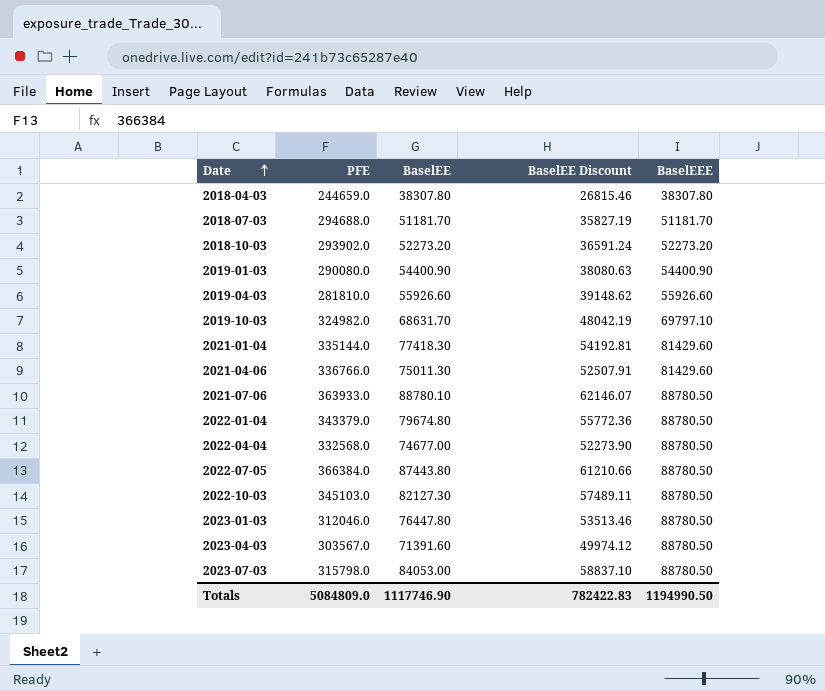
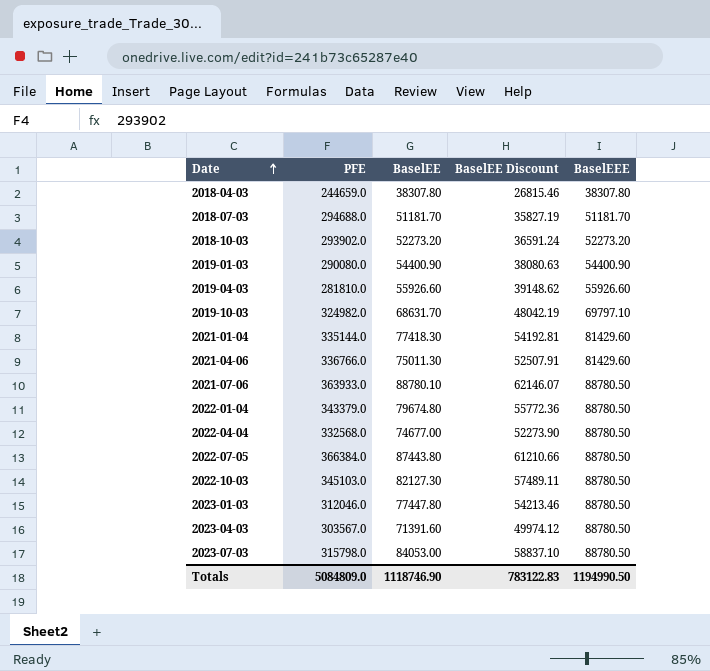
2023-01-03 | BaselEE: 76447.80 -> 77447.80
2023-01-03 | BaselEE Discount: 53513.46 -> 54213.46
Totals | BaselEE: 1117746.90 -> 1118746.90
Totals | BaselEE Discount: 782422.83 -> 783122.83

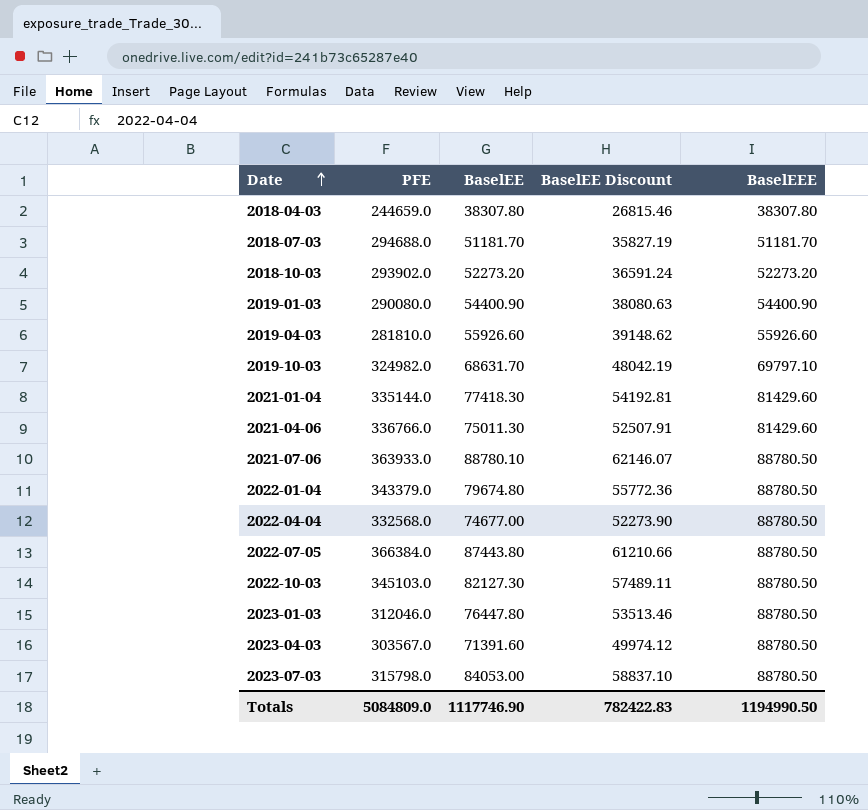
2023-01-03 | BaselEE: 77447.80 -> 76447.80
2023-01-03 | BaselEE Discount: 54213.46 -> 53513.46
Totals | BaselEE: 1118746.90 -> 1117746.90
Totals | BaselEE Discount: 783122.83 -> 782422.83

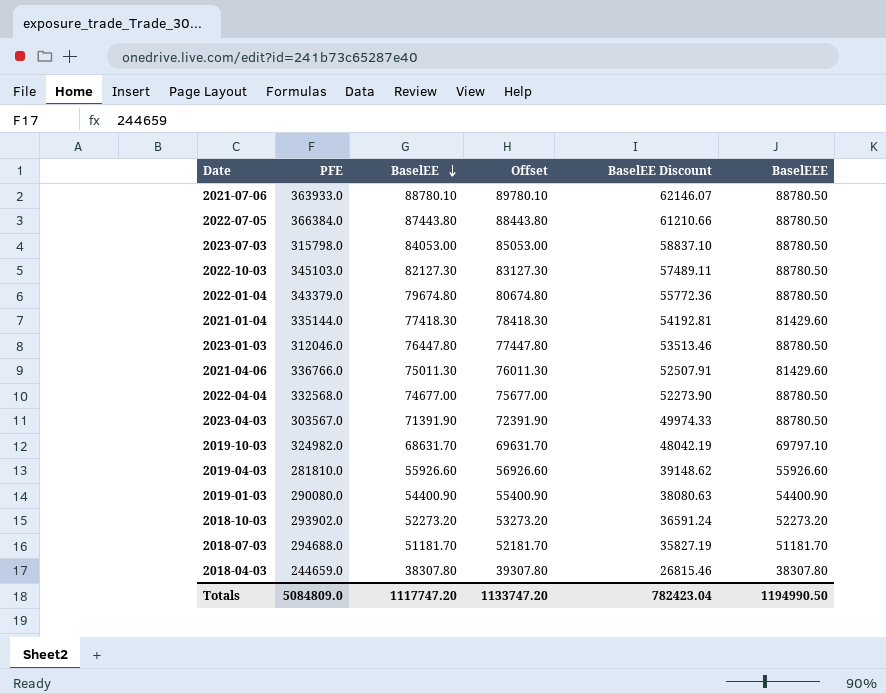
row order: Date ascending -> BaselEE descending
column Offset | formula: none -> [BaselEE] + 1000
2023-04-03 | BaselEE: 71391.60 -> 71391.90
2023-04-03 | BaselEE Discount: 49974.12 -> 49974.33
Totals | BaselEE: 1117746.90 -> 1117747.20
Totals | BaselEE Discount: 782422.83 -> 782423.04

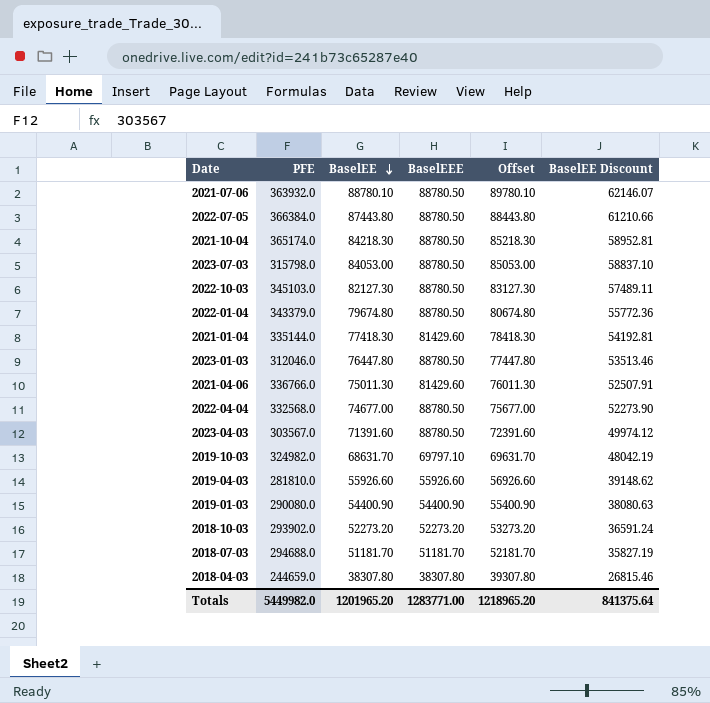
column BaselEEE | position: 6 -> 4
2021-07-06 | PFE: 363933.0 -> 363932.0
row 2021-10-04: none -> 365174.0 | 84218.30 | 88780.50 | 85218.30 | 58952.81
2023-04-03 | BaselEE: 71391.90 -> 71391.60
2023-04-03 | Offset: 72391.90 -> 72391.60
2023-04-03 | BaselEE Discount: 49974.33 -> 49974.12
Totals | PFE: 5084809.0 -> 5449982.0
Totals | BaselEE: 1117747.20 -> 1201965.20
Totals | BaselEEE: 1194990.50 -> 1283771.00
Totals | Offset: 1133747.20 -> 1218965.20
Totals | BaselEE Discount: 782423.04 -> 841375.64

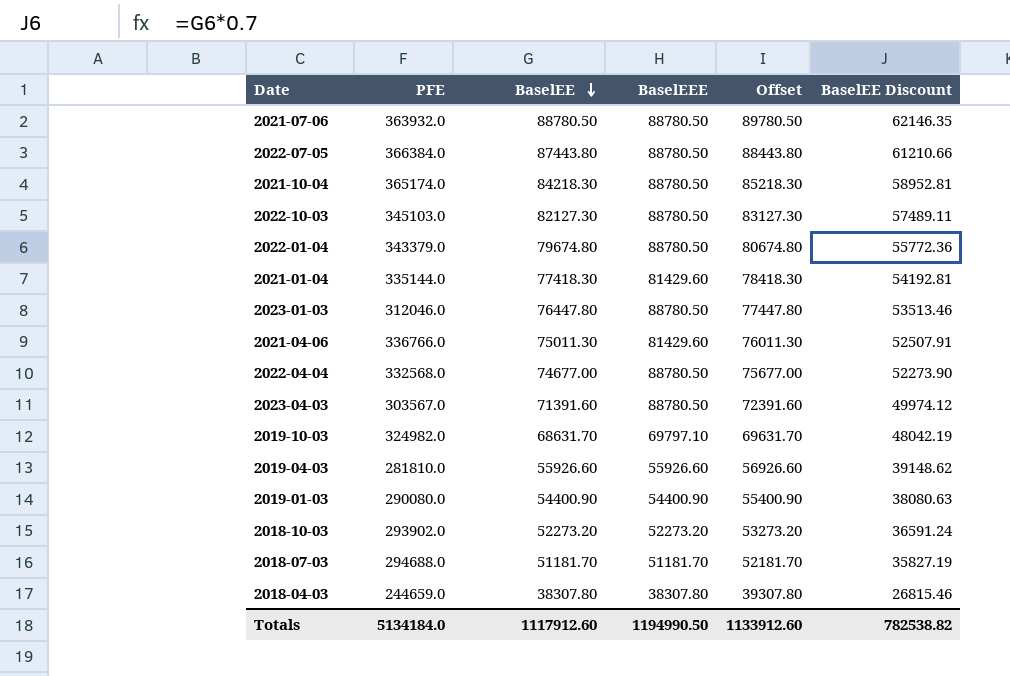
row 2023-07-03: 315798.0 | 84053.00 | 88780.50 | 85053.00 | 58837.10 -> none
2021-07-06 | BaselEE: 88780.10 -> 88780.50
2021-07-06 | Offset: 89780.10 -> 89780.50
2021-07-06 | BaselEE Discount: 62146.07 -> 62146.35
Totals | PFE: 5449982.0 -> 5134184.0
Totals | BaselEE: 1201965.20 -> 1117912.60
Totals | BaselEEE: 1283771.00 -> 1194990.50
Totals | Offset: 1218965.20 -> 1133912.60
Totals | BaselEE Discount: 841375.64 -> 782538.82

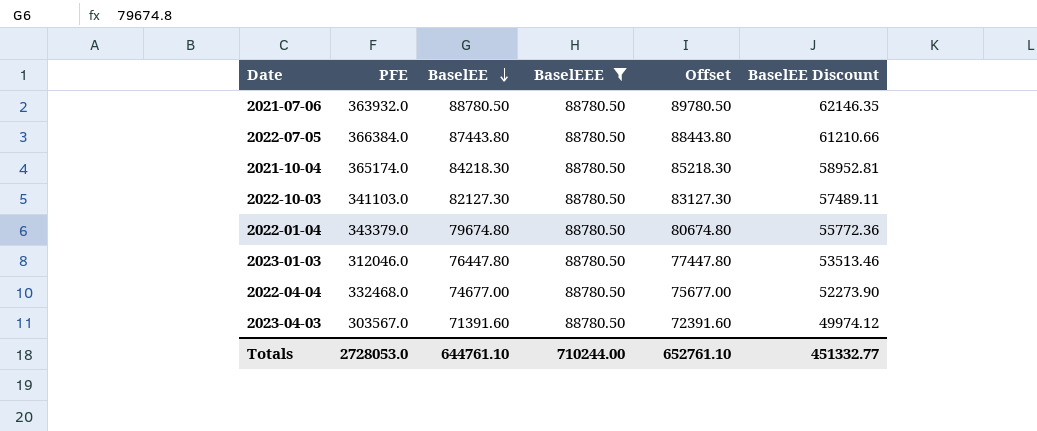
filter: none -> BaselEEE = 88780.50
2022-10-03 | PFE: 345103.0 -> 341103.0
2022-04-04 | PFE: 332568.0 -> 332468.0
Totals | PFE: 5134184.0 -> 2728053.0
Totals | BaselEE: 1117912.60 -> 644761.10
Totals | BaselEEE: 1194990.50 -> 710244.00
Totals | Offset: 1133912.60 -> 652761.10
Totals | BaselEE Discount: 782538.82 -> 451332.77

